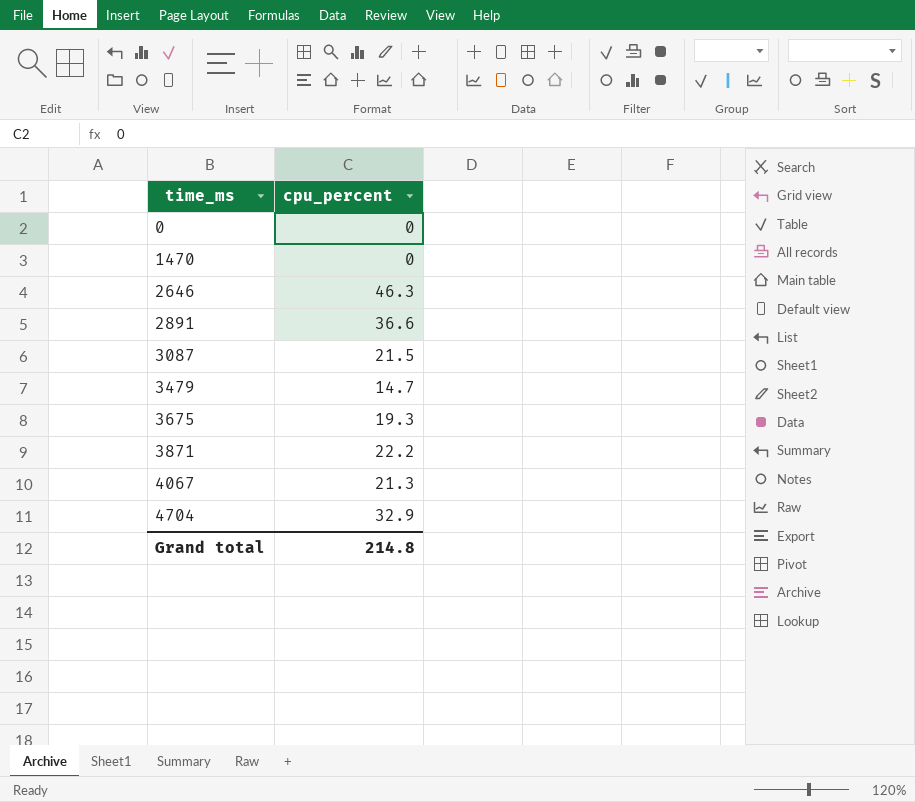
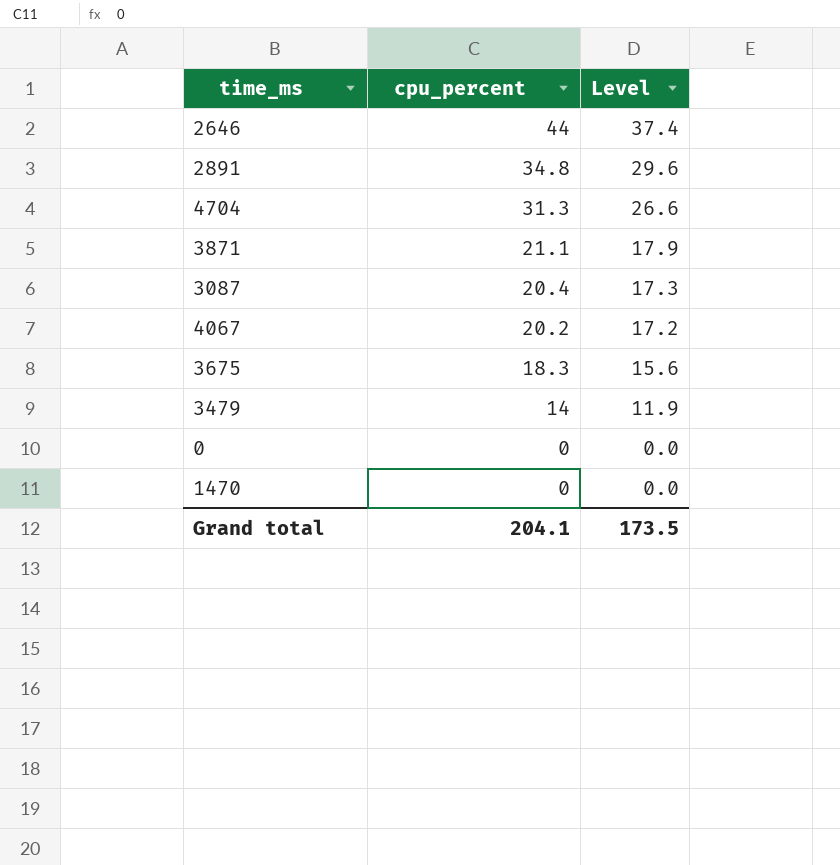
row order: time_ms ascending -> cpu_percent descending
column Level | formula: none -> [cpu_percent] * 0.85
2646 | cpu_percent: 46.3 -> 44
2891 | cpu_percent: 36.6 -> 34.8
4704 | cpu_percent: 32.9 -> 31.3
3871 | cpu_percent: 22.2 -> 21.1
3087 | cpu_percent: 21.5 -> 20.4
4067 | cpu_percent: 21.3 -> 20.2
3675 | cpu_percent: 19.3 -> 18.3
3479 | cpu_percent: 14.7 -> 14
Grand total | cpu_percent: 214.8 -> 204.1

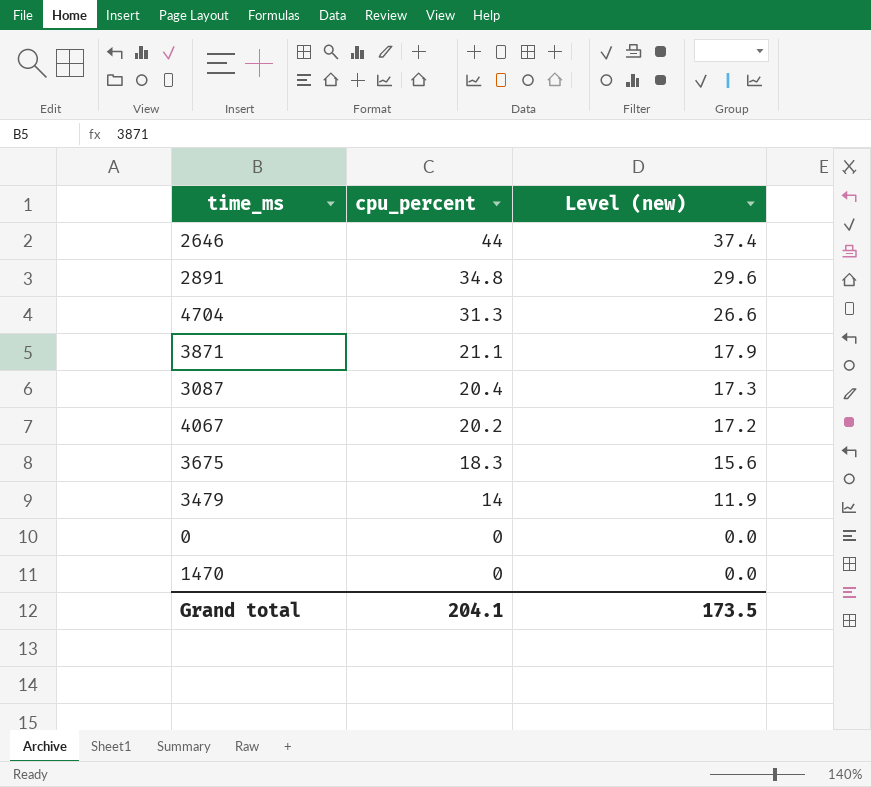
column name: Level -> Level (new)

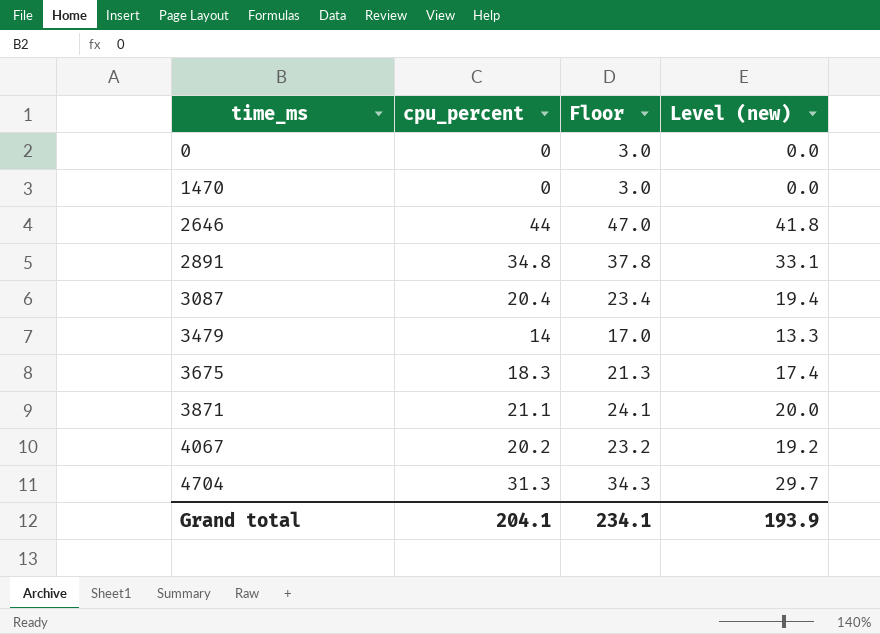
row order: cpu_percent descending -> time_ms ascending
column Floor | formula: none -> [cpu_percent] + 3
column Level (new) | formula: [cpu_percent] * 0.85 -> [cpu_percent] * 0.95
Grand total | Level (new): 173.5 -> 193.9

